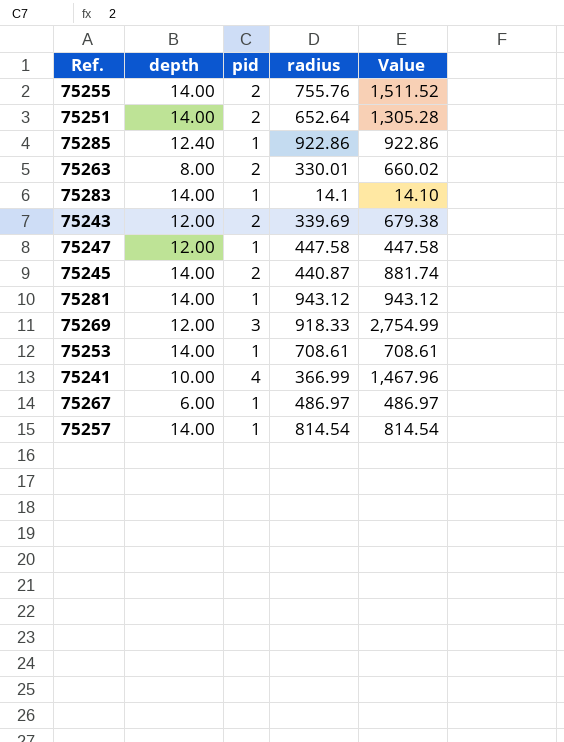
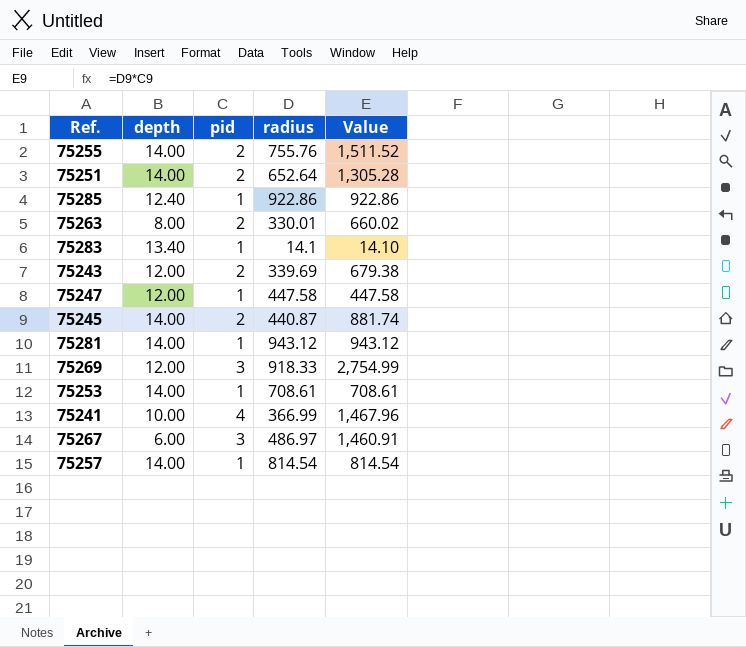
75283 | depth: 14.00 -> 13.40
75267 | pid: 1 -> 3
75267 | Value: 486.97 -> 1,460.91

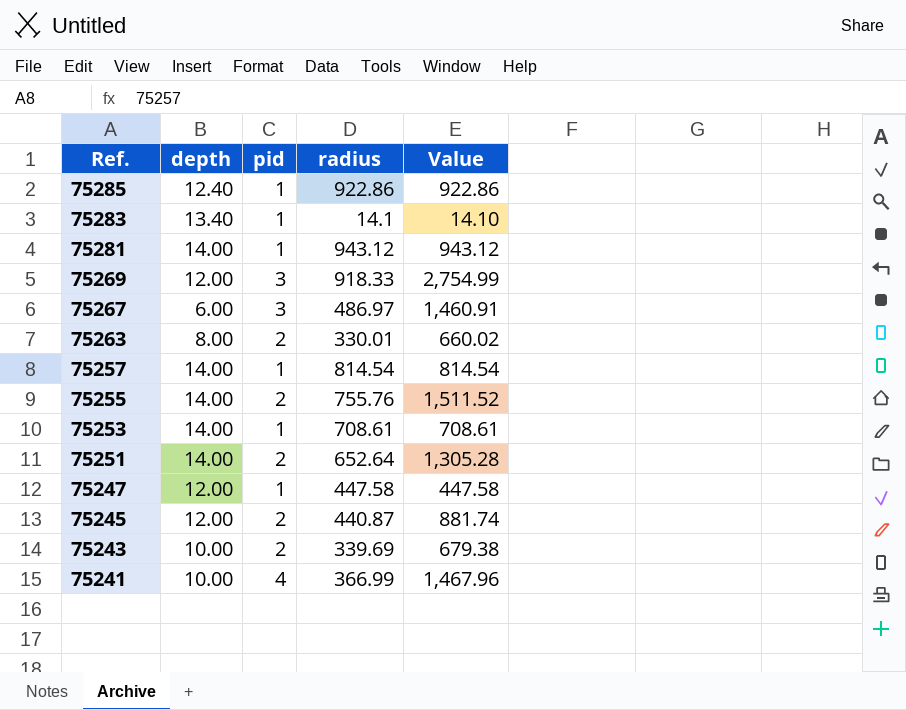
row order: none -> Ref. descending
75245 | depth: 14.00 -> 12.00
75243 | depth: 12.00 -> 10.00

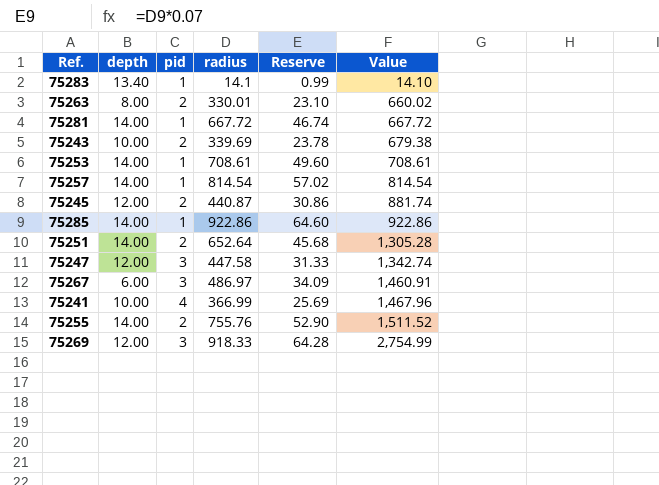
row order: Ref. descending -> Value ascending
column Reserve | formula: none -> [radius] * 0.07
75281 | radius: 943.12 -> 667.72
75281 | Value: 943.12 -> 667.72
75285 | depth: 12.40 -> 14.00
75247 | pid: 1 -> 3
75247 | Value: 447.58 -> 1,342.74

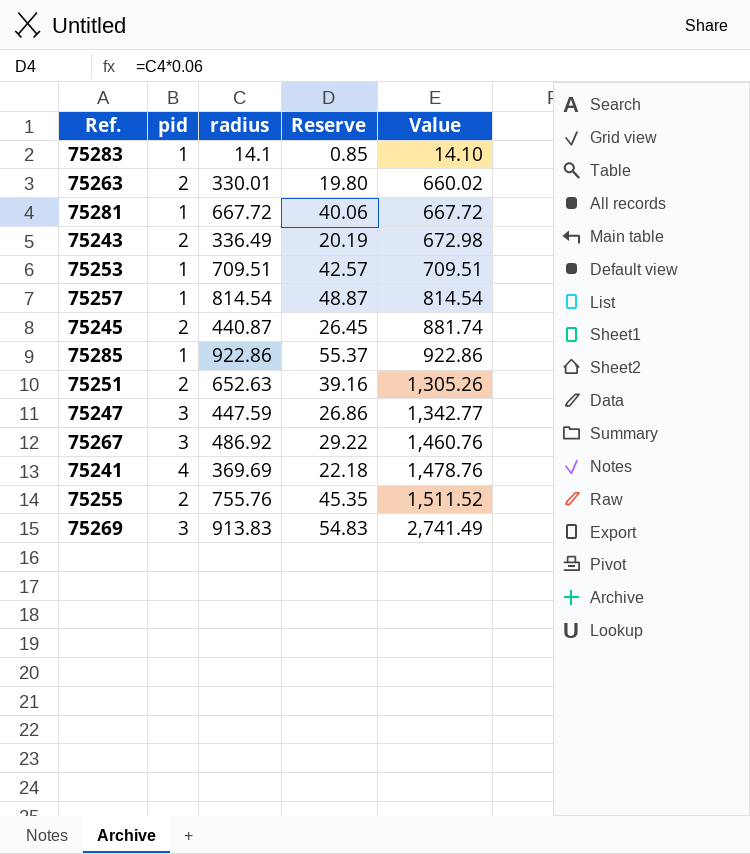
column depth | position: 2 -> none
column Reserve | formula: [radius] * 0.07 -> [radius] * 0.06
75243 | radius: 339.69 -> 336.49
75243 | Value: 679.38 -> 672.98
75253 | radius: 708.61 -> 709.51
75253 | Value: 708.61 -> 709.51
75251 | radius: 652.64 -> 652.63
75251 | Value: 1,305.28 -> 1,305.26
75247 | radius: 447.58 -> 447.59
75247 | Value: 1,342.74 -> 1,342.77
75267 | radius: 486.97 -> 486.92
75267 | Value: 1,460.91 -> 1,460.76
75241 | radius: 366.99 -> 369.69
75241 | Value: 1,467.96 -> 1,478.76
75269 | radius: 918.33 -> 913.83
75269 | Value: 2,754.99 -> 2,741.49

